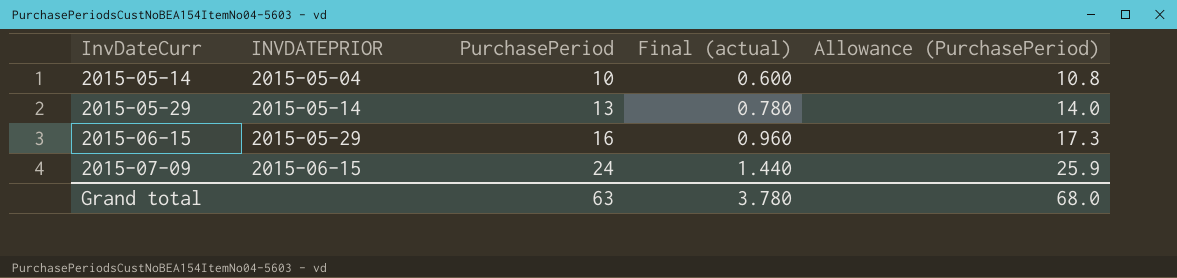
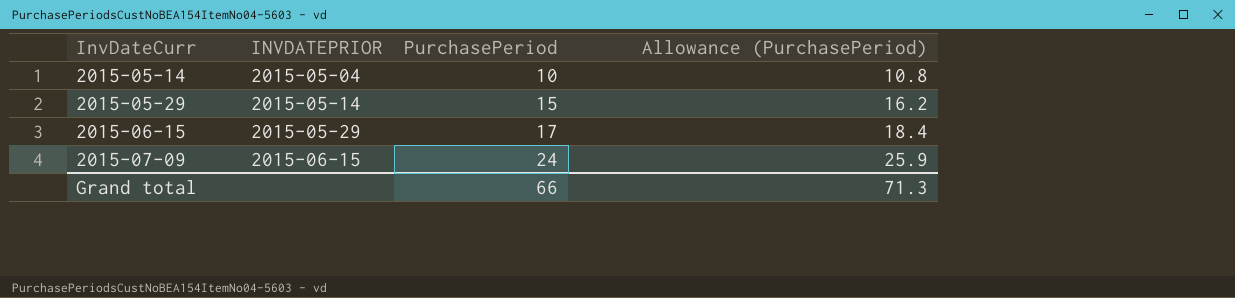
column Final (actual) | formula: [PurchasePeriod] * 0.06 -> none
2015-05-29 | PurchasePeriod: 13 -> 15
2015-05-29 | Allowance (PurchasePeriod): 14.0 -> 16.2
2015-06-15 | PurchasePeriod: 16 -> 17
2015-06-15 | Allowance (PurchasePeriod): 17.3 -> 18.4
Grand total | PurchasePeriod: 63 -> 66
Grand total | Allowance (PurchasePeriod): 68.0 -> 71.3

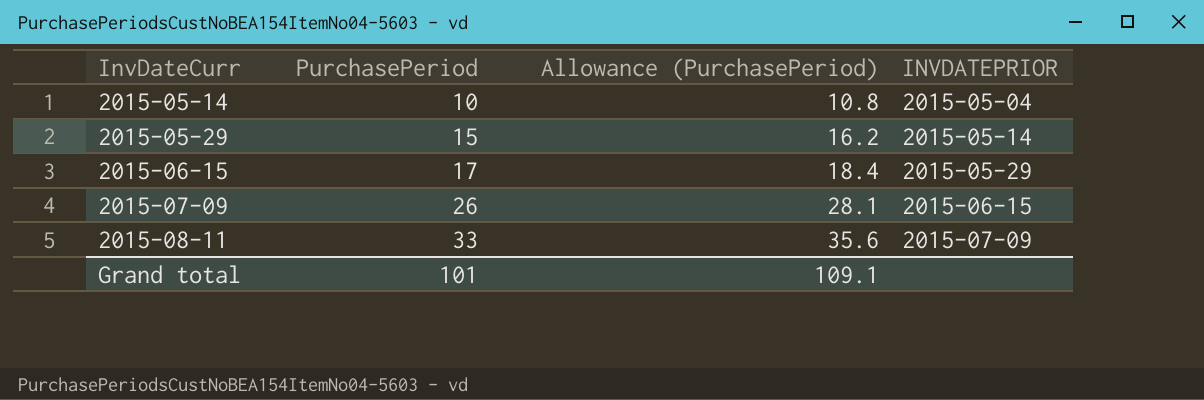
column INVDATEPRIOR | position: 2 -> 4
2015-07-09 | PurchasePeriod: 24 -> 26
2015-07-09 | Allowance (PurchasePeriod): 25.9 -> 28.1
row 2015-08-11: none -> 33 | 35.6 | 2015-07-09
Grand total | PurchasePeriod: 66 -> 101
Grand total | Allowance (PurchasePeriod): 71.3 -> 109.1

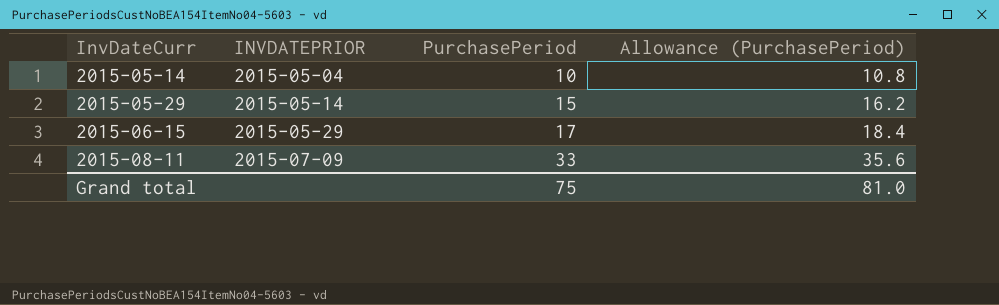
column INVDATEPRIOR | position: 4 -> 2
row 2015-07-09: 26 | 28.1 | 2015-06-15 -> none
Grand total | PurchasePeriod: 101 -> 75
Grand total | Allowance (PurchasePeriod): 109.1 -> 81.0

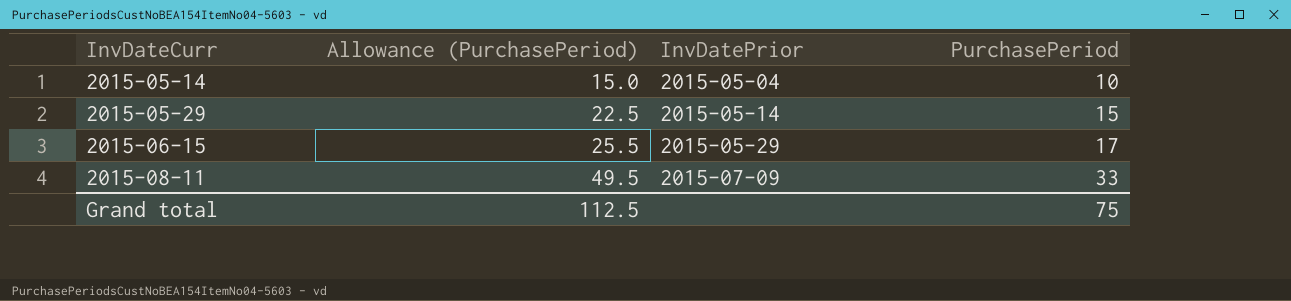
column Allowance (PurchasePeriod) | formula: [PurchasePeriod] * 1.08 -> [PurchasePeriod] * 1.5
column Allowance (PurchasePeriod) | position: 4 -> 2
column name: INVDATEPRIOR -> InvDatePrior
Grand total | Allowance (PurchasePeriod): 81.0 -> 112.5

